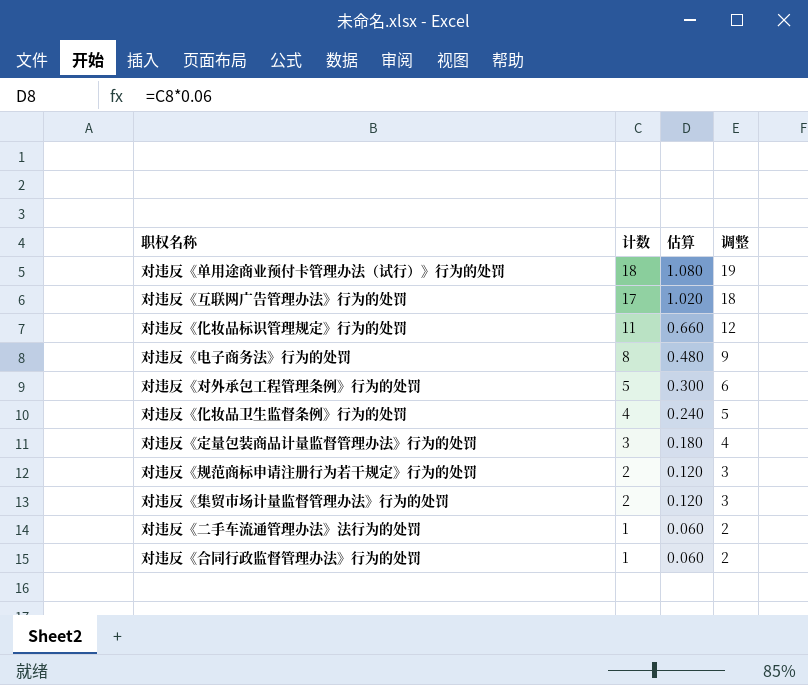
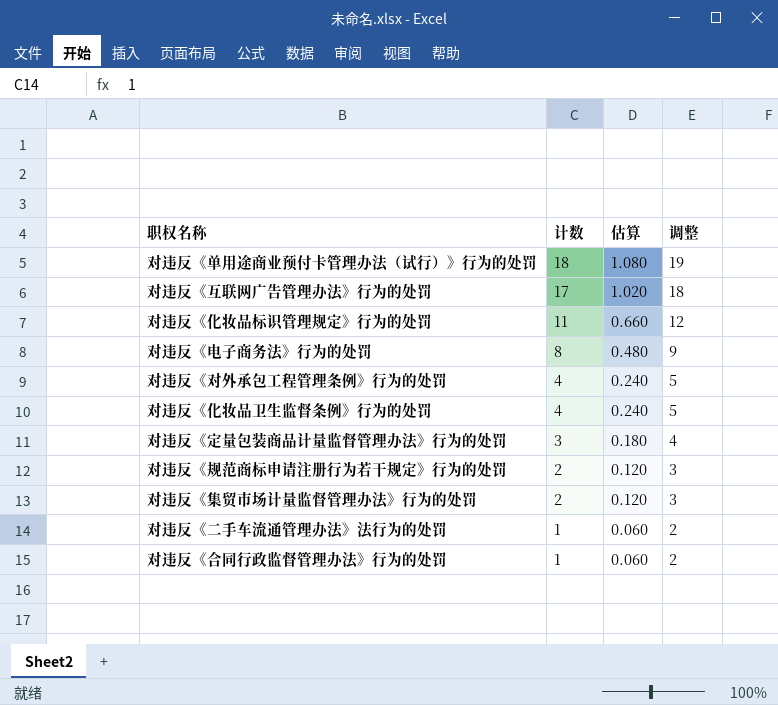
对违反《对外承包工程管理条例》行为的处罚 | 计数: 5 -> 4
对违反《对外承包工程管理条例》行为的处罚 | 估算: 0.300 -> 0.240
对违反《对外承包工程管理条例》行为的处罚 | 调整: 6 -> 5

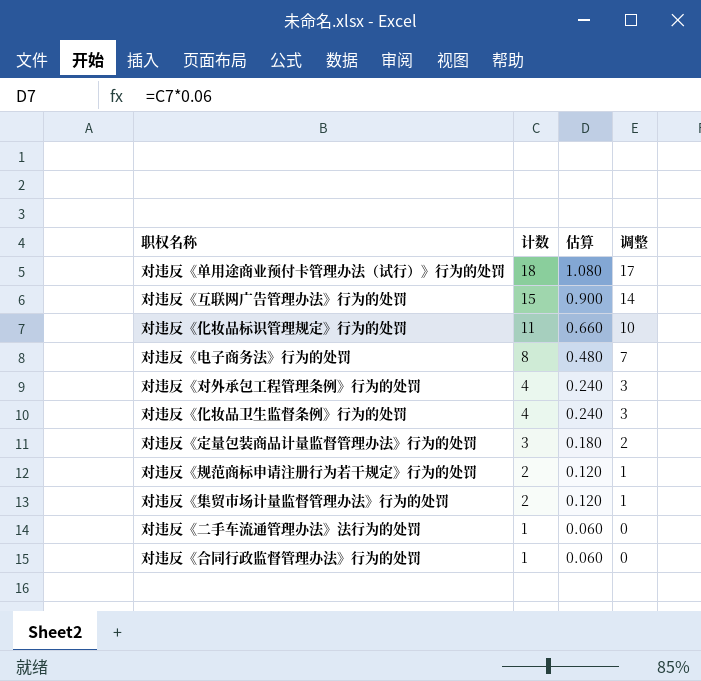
column 调整 | formula: [计数] + 1 -> [计数] - 1
对违反《互联网广告管理办法》行为的处罚 | 计数: 17 -> 15
对违反《互联网广告管理办法》行为的处罚 | 估算: 1.020 -> 0.900

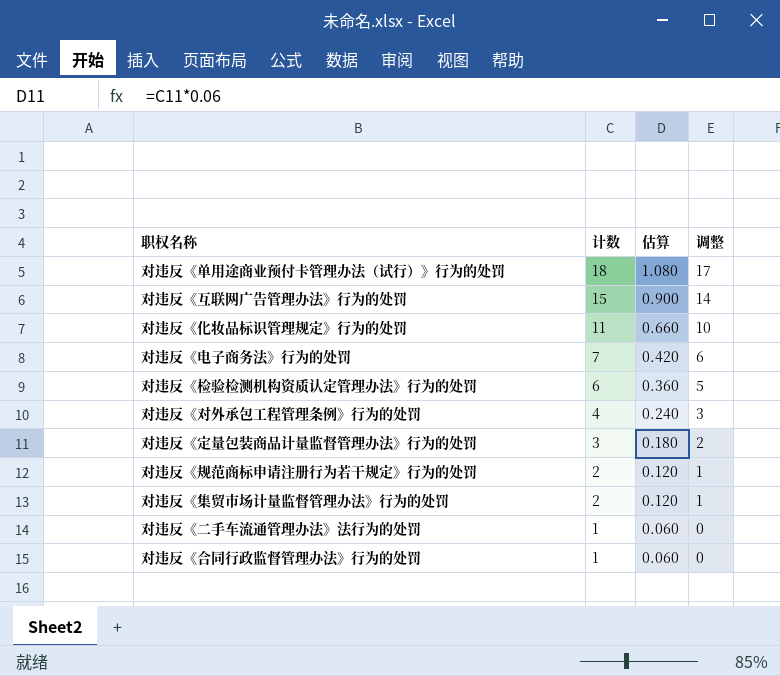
row 对违反《化妆品卫生监督条例》行为的处罚: 4 | 0.240 | 3 -> none
对违反《电子商务法》行为的处罚 | 计数: 8 -> 7
对违反《电子商务法》行为的处罚 | 估算: 0.480 -> 0.420
对违反《电子商务法》行为的处罚 | 调整: 7 -> 6
row 对违反《检验检测机构资质认定管理办法》行为的处罚: none -> 6 | 0.360 | 5

